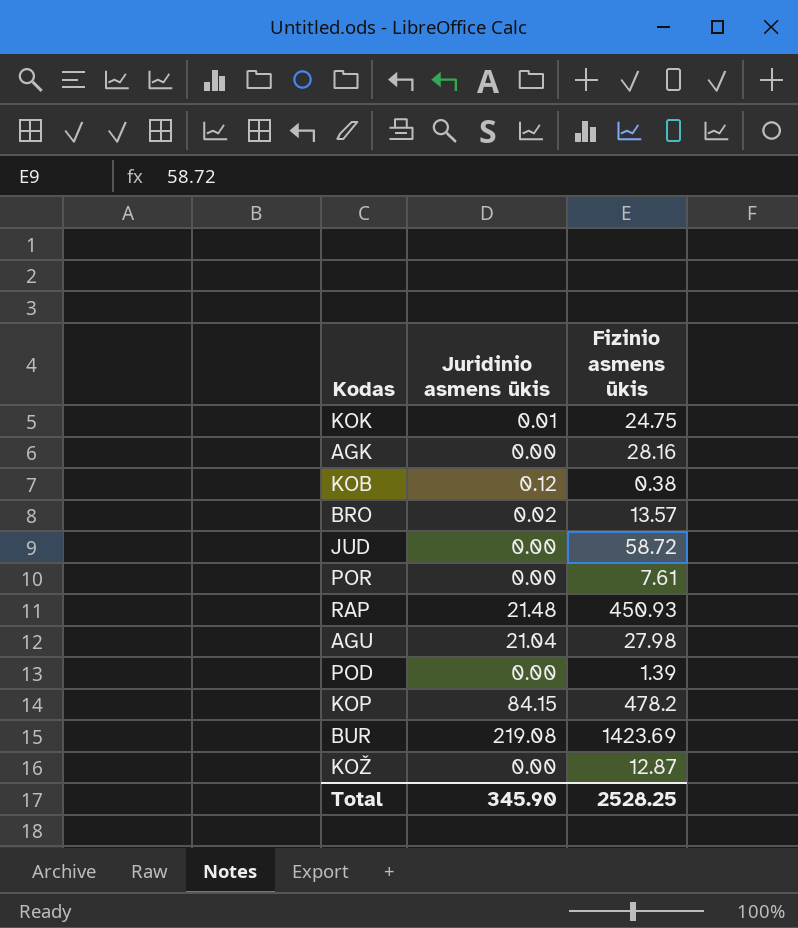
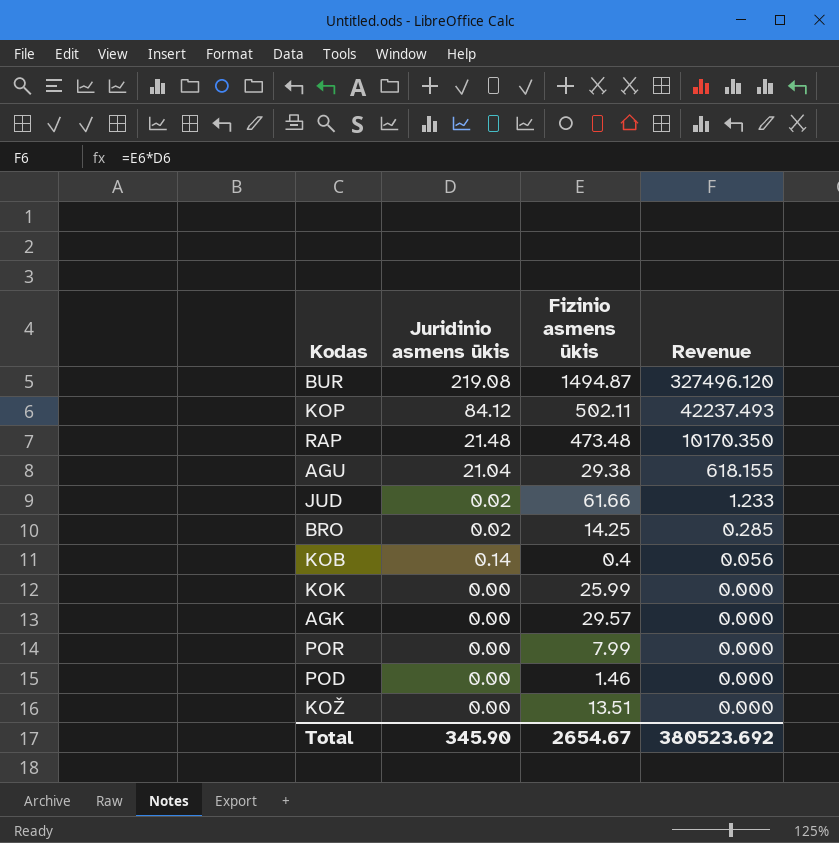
row order: none -> Revenue descending
column Revenue | formula: none -> [Juridinio asmens ūkis] * [Fizinio asmens ūkis]
BUR | Fizinio asmens ūkis: 1423.69 -> 1494.87
KOP | Juridinio asmens ūkis: 84.15 -> 84.12
KOP | Fizinio asmens ūkis: 478.2 -> 502.11
RAP | Fizinio asmens ūkis: 450.93 -> 473.48
AGU | Fizinio asmens ūkis: 27.98 -> 29.38
JUD | Juridinio asmens ūkis: 0.00 -> 0.02
JUD | Fizinio asmens ūkis: 58.72 -> 61.66
BRO | Fizinio asmens ūkis: 13.57 -> 14.25
KOB | Juridinio asmens ūkis: 0.12 -> 0.14
KOB | Fizinio asmens ūkis: 0.38 -> 0.4
KOK | Juridinio asmens ūkis: 0.01 -> 0.00
KOK | Fizinio asmens ūkis: 24.75 -> 25.99
AGK | Fizinio asmens ūkis: 28.16 -> 29.57
POR | Fizinio asmens ūkis: 7.61 -> 7.99
POD | Fizinio asmens ūkis: 1.39 -> 1.46
KOŽ | Fizinio asmens ūkis: 12.87 -> 13.51
Total | Fizinio asmens ūkis: 2528.25 -> 2654.67

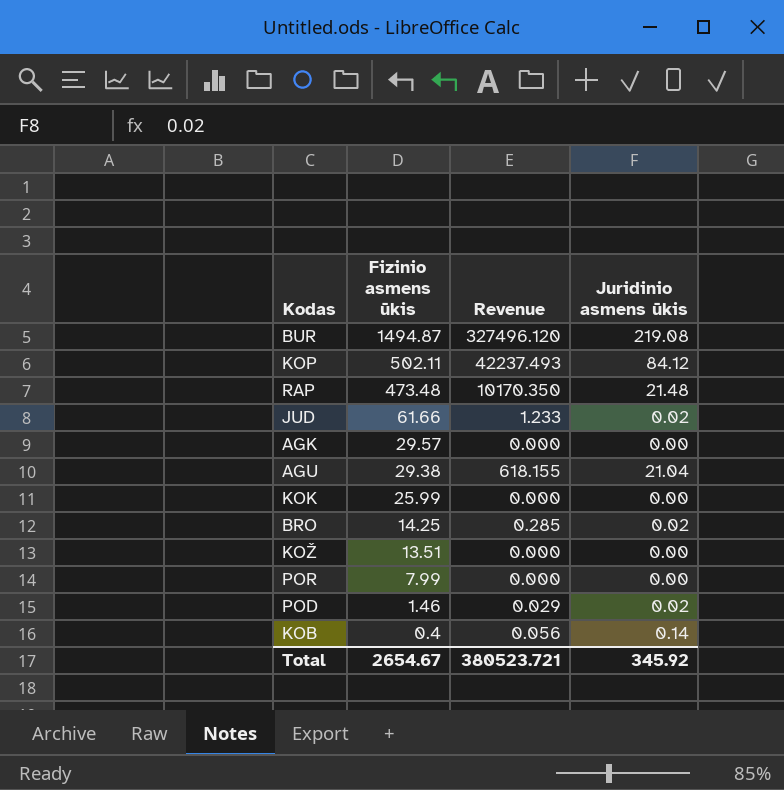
row order: Revenue descending -> Fizinio asmens ūkis descending
column Juridinio asmens ūkis | position: 2 -> 4
POD | Revenue: 0.000 -> 0.029
POD | Juridinio asmens ūkis: 0.00 -> 0.02
Total | Revenue: 380523.692 -> 380523.721
Total | Juridinio asmens ūkis: 345.90 -> 345.92

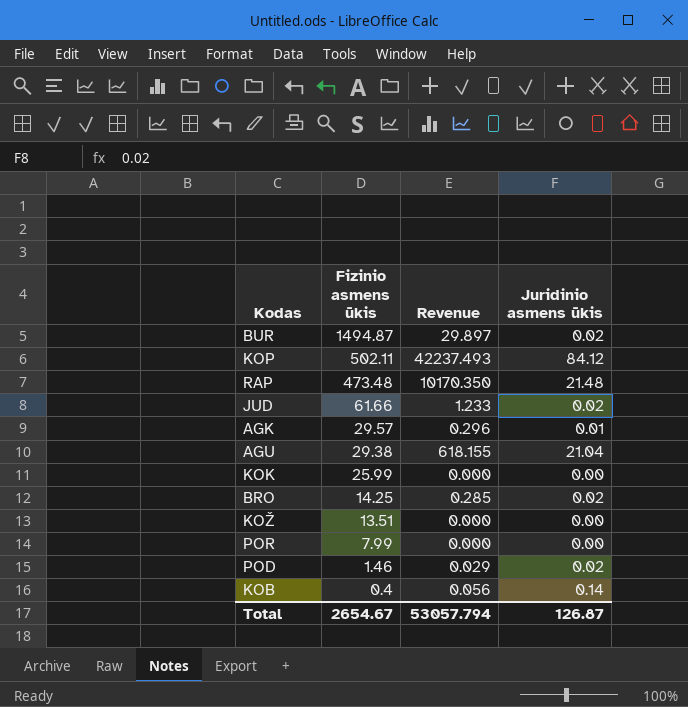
BUR | Revenue: 327496.120 -> 29.897
BUR | Juridinio asmens ūkis: 219.08 -> 0.02
AGK | Revenue: 0.000 -> 0.296
AGK | Juridinio asmens ūkis: 0.00 -> 0.01
Total | Revenue: 380523.721 -> 53057.794
Total | Juridinio asmens ūkis: 345.92 -> 126.87

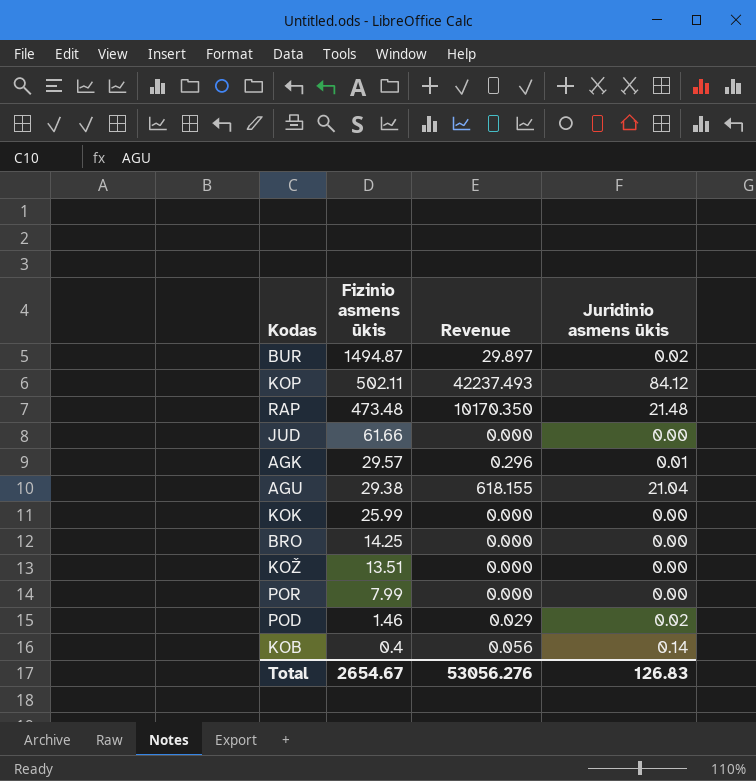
JUD | Revenue: 1.233 -> 0.000
JUD | Juridinio asmens ūkis: 0.02 -> 0.00
BRO | Revenue: 0.285 -> 0.000
BRO | Juridinio asmens ūkis: 0.02 -> 0.00
Total | Revenue: 53057.794 -> 53056.276
Total | Juridinio asmens ūkis: 126.87 -> 126.83

